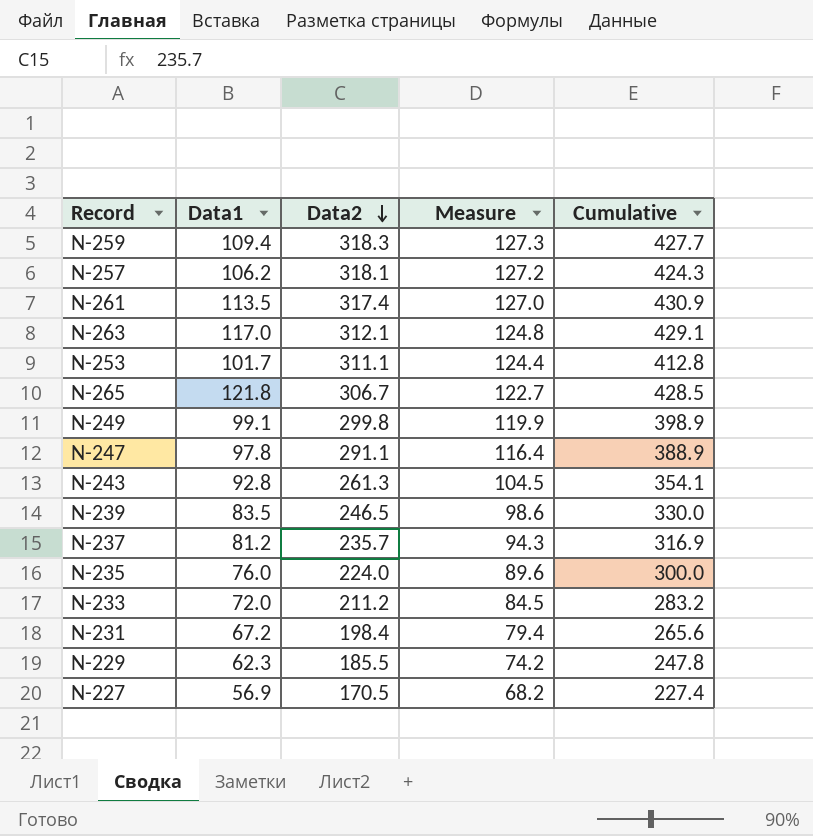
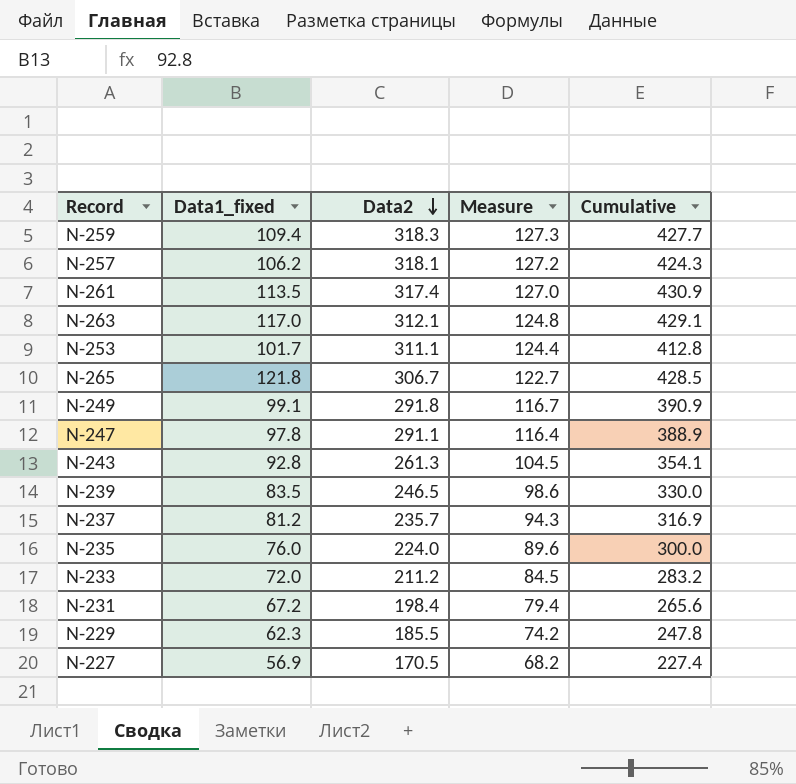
column name: Data1 -> Data1_fixed
N-249 | Data2: 299.8 -> 291.8
N-249 | Measure: 119.9 -> 116.7
N-249 | Cumulative: 398.9 -> 390.9

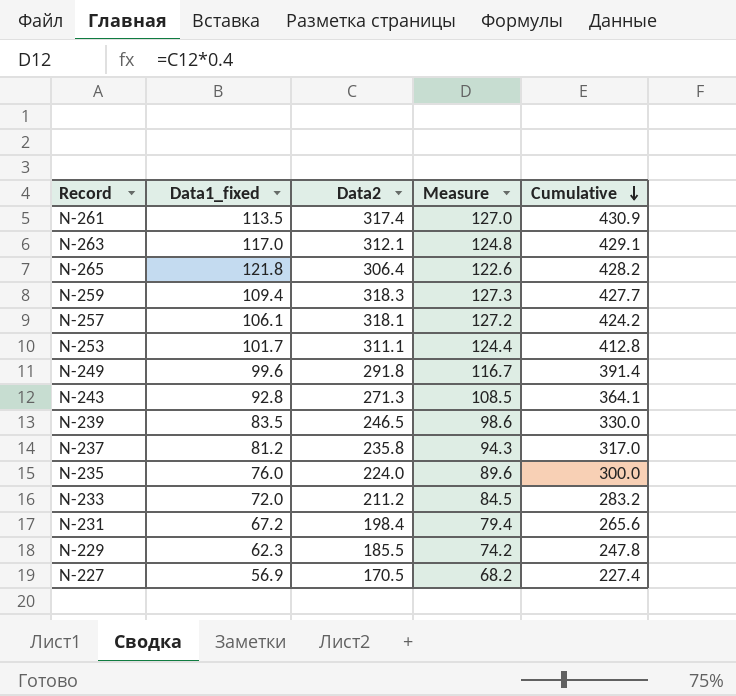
row order: Data2 descending -> Cumulative descending
row N-247: 97.8 | 291.1 | 116.4 | 388.9 -> none
N-265 | Data2: 306.7 -> 306.4
N-265 | Measure: 122.7 -> 122.6
N-265 | Cumulative: 428.5 -> 428.2
N-257 | Data1_fixed: 106.2 -> 106.1
N-257 | Cumulative: 424.3 -> 424.2
N-249 | Data1_fixed: 99.1 -> 99.6
N-249 | Cumulative: 390.9 -> 391.4
N-243 | Data2: 261.3 -> 271.3
N-243 | Measure: 104.5 -> 108.5
N-243 | Cumulative: 354.1 -> 364.1
N-237 | Data2: 235.7 -> 235.8
N-237 | Cumulative: 316.9 -> 317.0

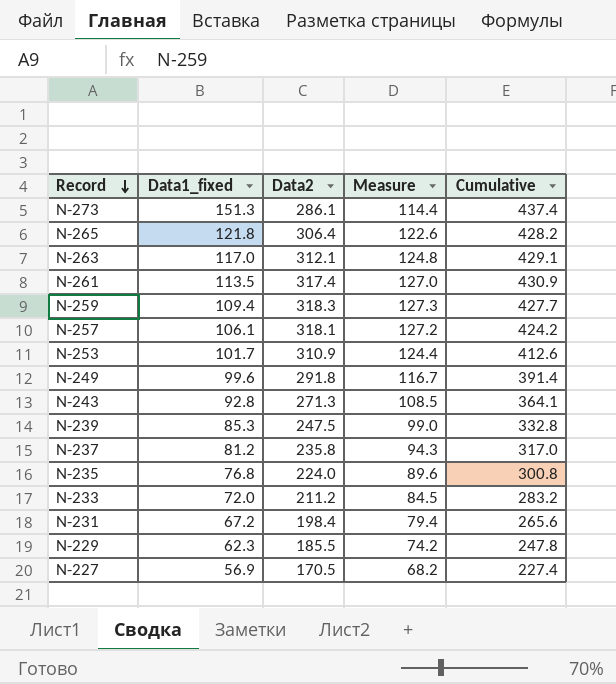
row order: Cumulative descending -> Record descending
row N-273: none -> 151.3 | 286.1 | 114.4 | 437.4
N-253 | Data2: 311.1 -> 310.9
N-253 | Cumulative: 412.8 -> 412.6
N-239 | Data1_fixed: 83.5 -> 85.3
N-239 | Data2: 246.5 -> 247.5
N-239 | Measure: 98.6 -> 99.0
N-239 | Cumulative: 330.0 -> 332.8
N-235 | Data1_fixed: 76.0 -> 76.8
N-235 | Cumulative: 300.0 -> 300.8

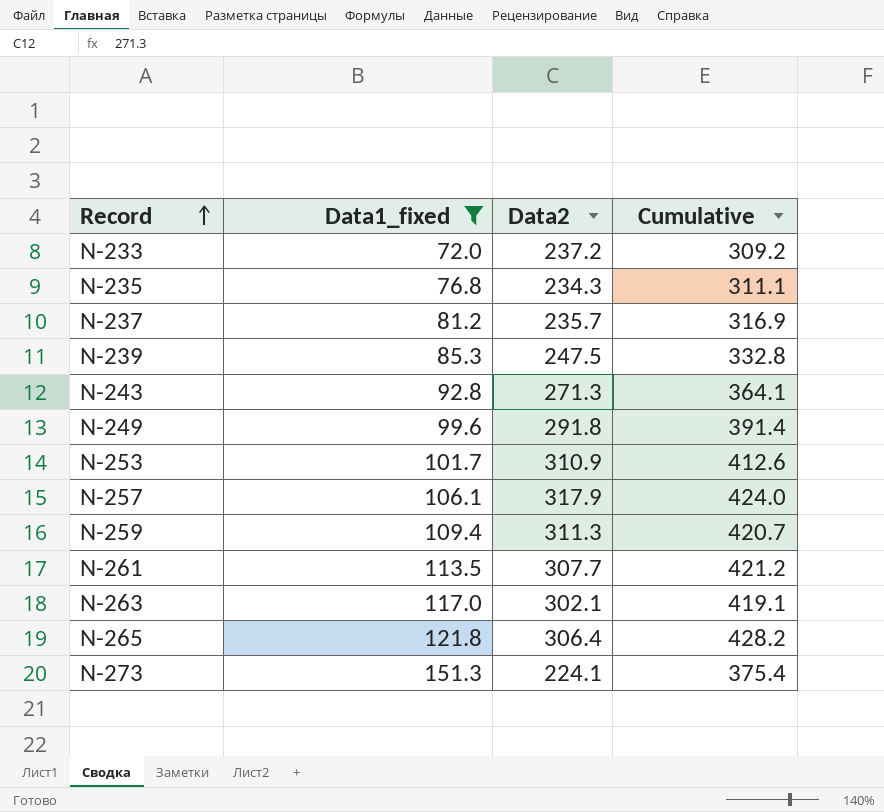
filter: none -> Data1_fixed >= 72.0
row order: Record descending -> Record ascending
column Measure | formula: [Data2] * 0.4 -> none
N-233 | Data2: 211.2 -> 237.2
N-233 | Cumulative: 283.2 -> 309.2
N-235 | Data2: 224.0 -> 234.3
N-235 | Cumulative: 300.8 -> 311.1
N-237 | Data2: 235.8 -> 235.7
N-237 | Cumulative: 317.0 -> 316.9
N-257 | Data2: 318.1 -> 317.9
N-257 | Cumulative: 424.2 -> 424.0
N-259 | Data2: 318.3 -> 311.3
N-259 | Cumulative: 427.7 -> 420.7
N-261 | Data2: 317.4 -> 307.7
N-261 | Cumulative: 430.9 -> 421.2
N-263 | Data2: 312.1 -> 302.1
N-263 | Cumulative: 429.1 -> 419.1
N-273 | Data2: 286.1 -> 224.1
N-273 | Cumulative: 437.4 -> 375.4

